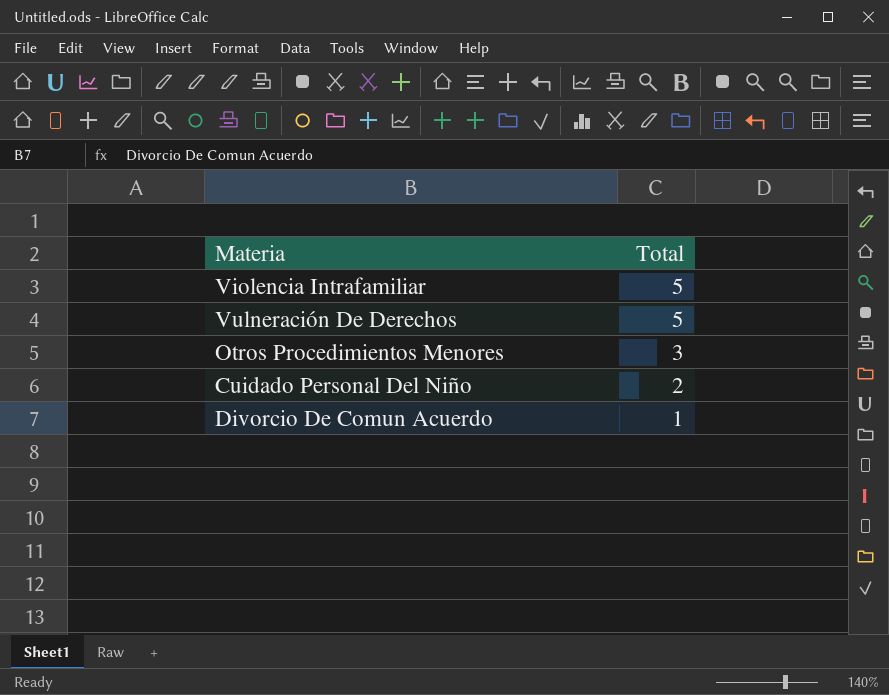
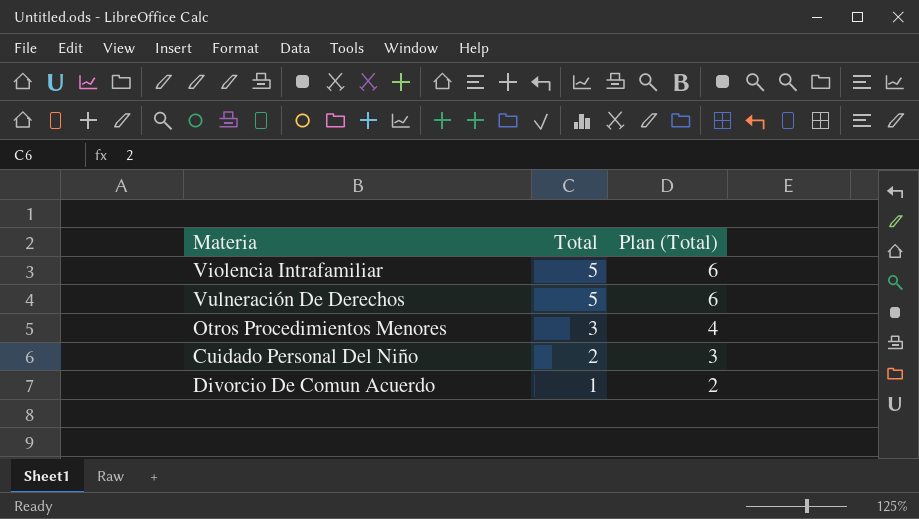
column Plan (Total) | formula: none -> [Total] + 1

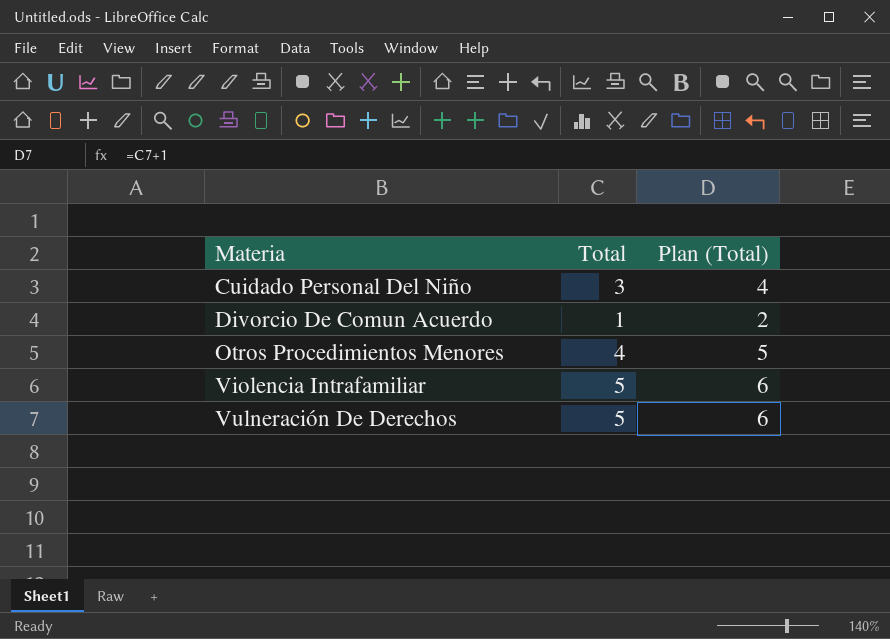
row order: Total descending -> Materia ascending
Cuidado Personal Del Niño | Total: 2 -> 3
Cuidado Personal Del Niño | Plan (Total): 3 -> 4
Otros Procedimientos Menores | Total: 3 -> 4
Otros Procedimientos Menores | Plan (Total): 4 -> 5

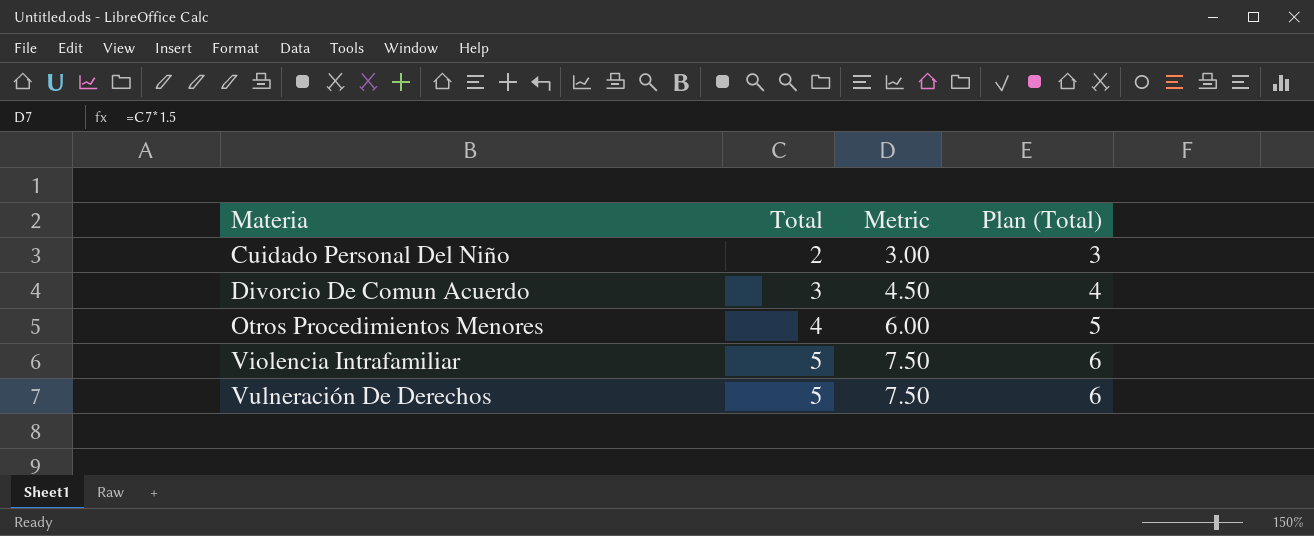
column Metric | formula: none -> [Total] * 1.5
Cuidado Personal Del Niño | Total: 3 -> 2
Cuidado Personal Del Niño | Plan (Total): 4 -> 3
Divorcio De Comun Acuerdo | Total: 1 -> 3
Divorcio De Comun Acuerdo | Plan (Total): 2 -> 4

